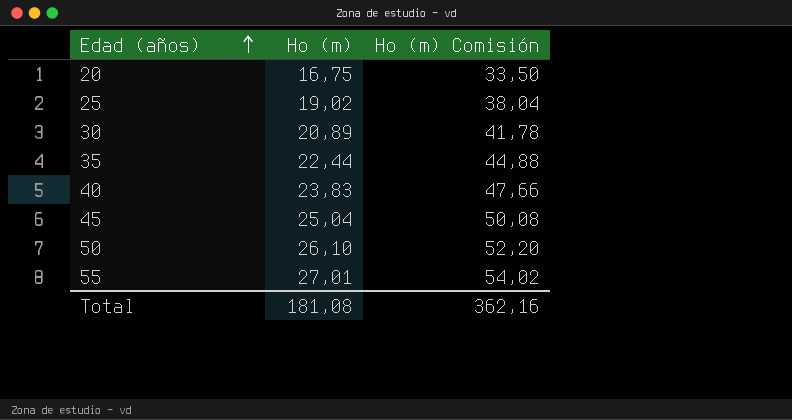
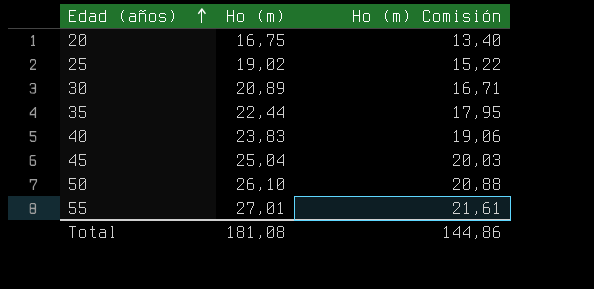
column Ho (m) Comisión | formula: [Ho (m)] * 2 -> [Ho (m)] * 0,8
Total | Ho (m) Comisión: 362,16 -> 144,86

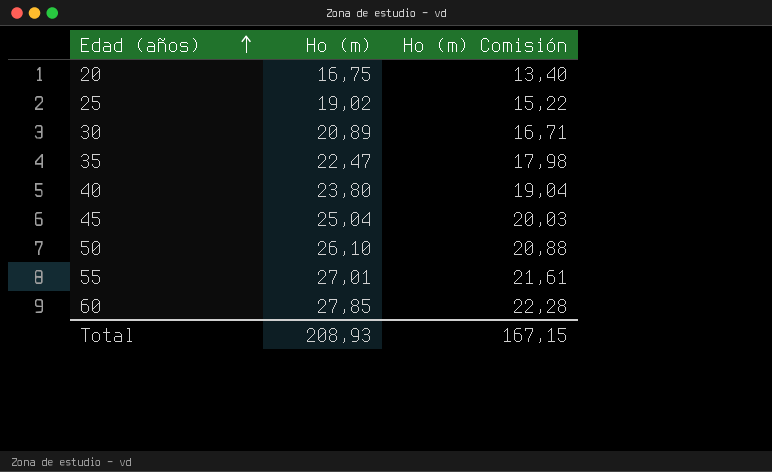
35 | Ho (m): 22,44 -> 22,47
35 | Ho (m) Comisión: 17,95 -> 17,98
40 | Ho (m): 23,83 -> 23,80
40 | Ho (m) Comisión: 19,06 -> 19,04
row 60: none -> 27,85 | 22,28
Total | Ho (m): 181,08 -> 208,93
Total | Ho (m) Comisión: 144,86 -> 167,15

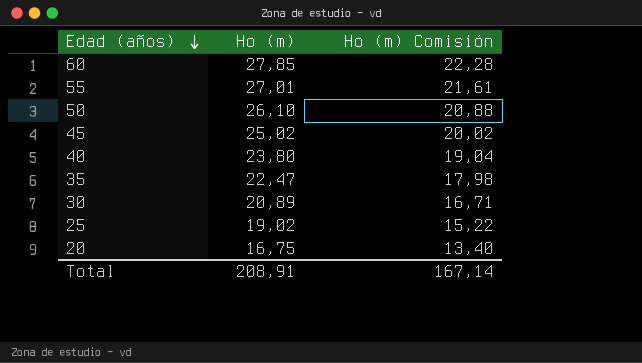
row order: Edad (años) ascending -> Edad (años) descending
45 | Ho (m): 25,04 -> 25,02
45 | Ho (m) Comisión: 20,03 -> 20,02
Total | Ho (m): 208,93 -> 208,91
Total | Ho (m) Comisión: 167,15 -> 167,14

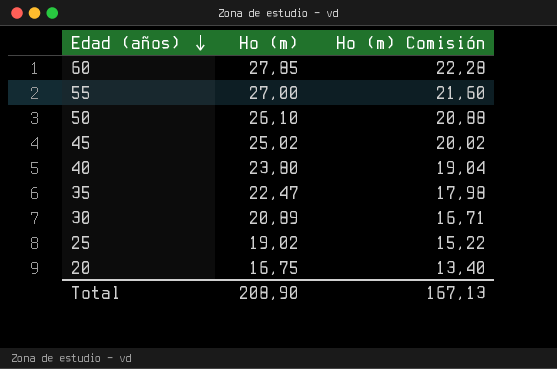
55 | Ho (m): 27,01 -> 27,00
55 | Ho (m) Comisión: 21,61 -> 21,60
Total | Ho (m): 208,91 -> 208,90
Total | Ho (m) Comisión: 167,14 -> 167,13

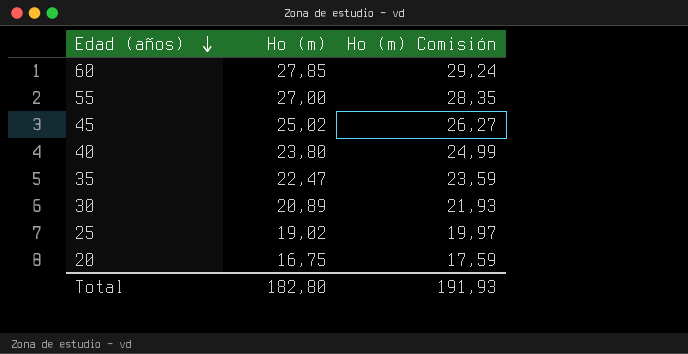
column Ho (m) Comisión | formula: [Ho (m)] * 0,8 -> [Ho (m)] * 1,05
row 50: 26,10 | 20,88 -> none
Total | Ho (m): 208,90 -> 182,80
Total | Ho (m) Comisión: 167,13 -> 191,93

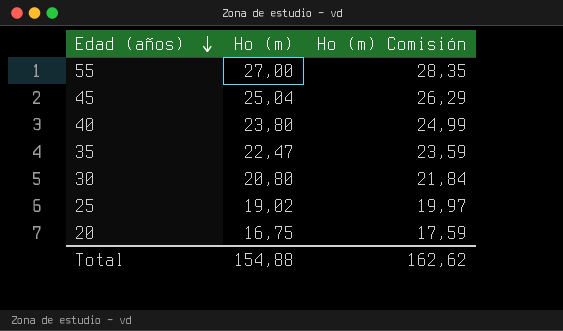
row 60: 27,85 | 29,24 -> none
45 | Ho (m): 25,02 -> 25,04
45 | Ho (m) Comisión: 26,27 -> 26,29
30 | Ho (m): 20,89 -> 20,80
30 | Ho (m) Comisión: 21,93 -> 21,84
Total | Ho (m): 182,80 -> 154,88
Total | Ho (m) Comisión: 191,93 -> 162,62

